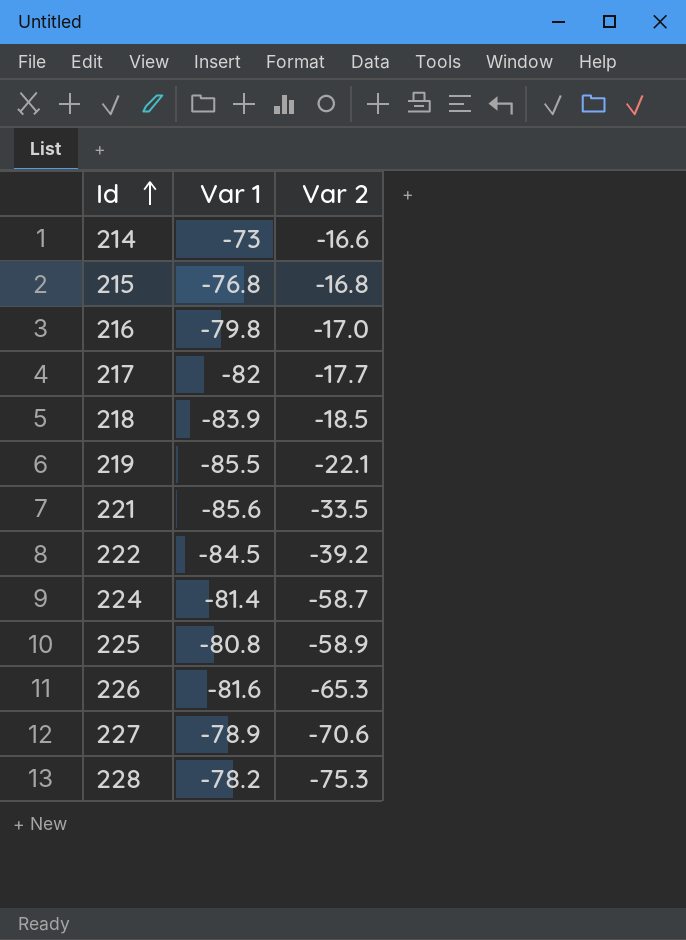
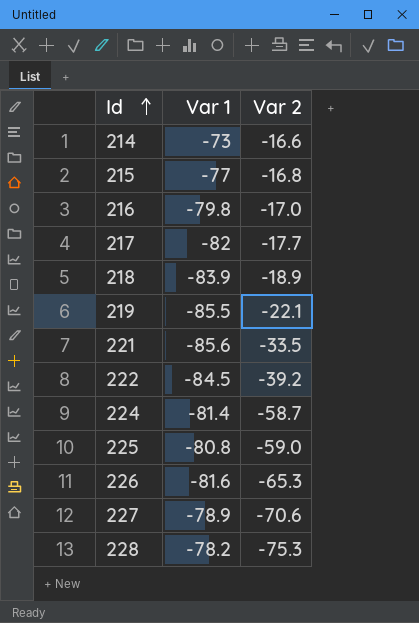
215 | Var 1: -76.8 -> -77
218 | Var 2: -18.5 -> -18.9
225 | Var 2: -58.9 -> -59.0

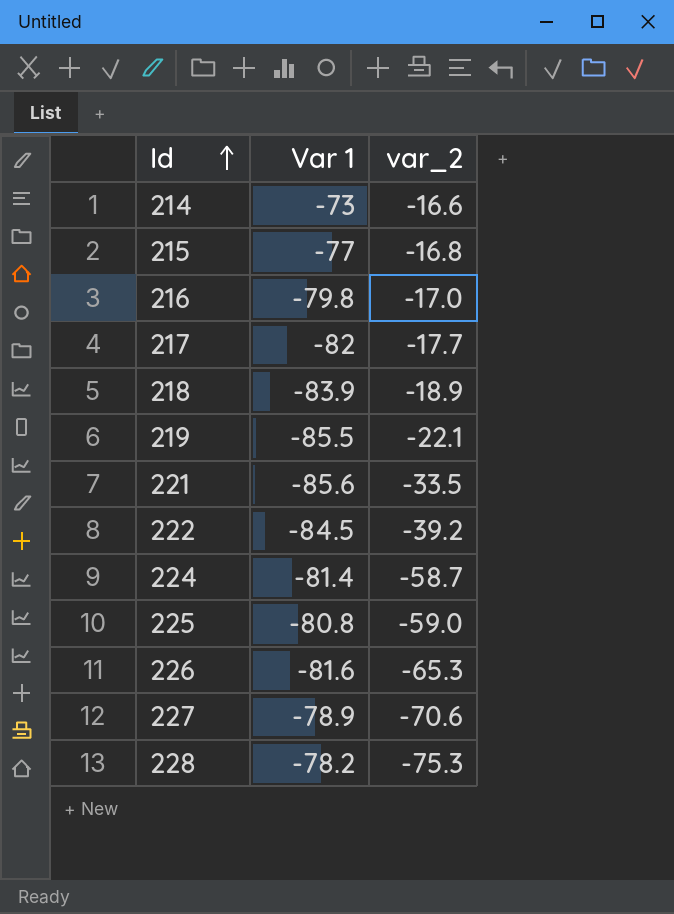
column name: Var 2 -> var_2

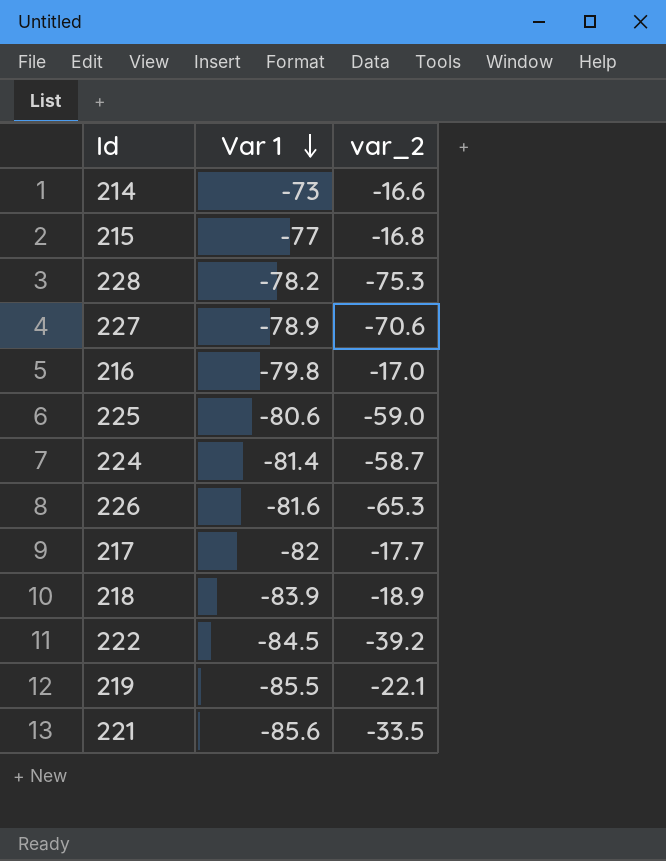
row order: Id ascending -> Var 1 descending
225 | Var 1: -80.8 -> -80.6

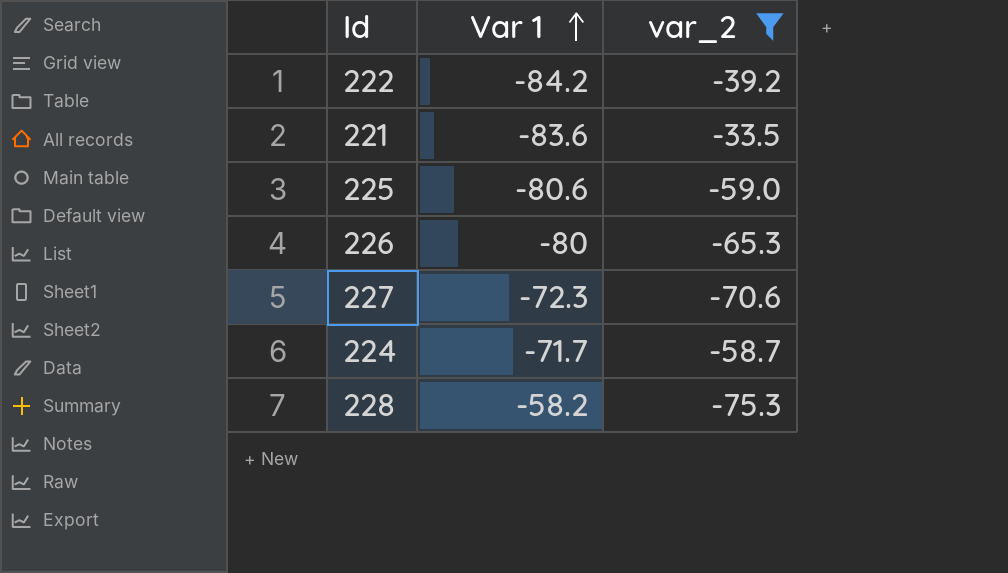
filter: none -> var_2 <= -33.5
row order: Var 1 descending -> Var 1 ascending
222 | Var 1: -84.5 -> -84.2
221 | Var 1: -85.6 -> -83.6
226 | Var 1: -81.6 -> -80
227 | Var 1: -78.9 -> -72.3
224 | Var 1: -81.4 -> -71.7
228 | Var 1: -78.2 -> -58.2

